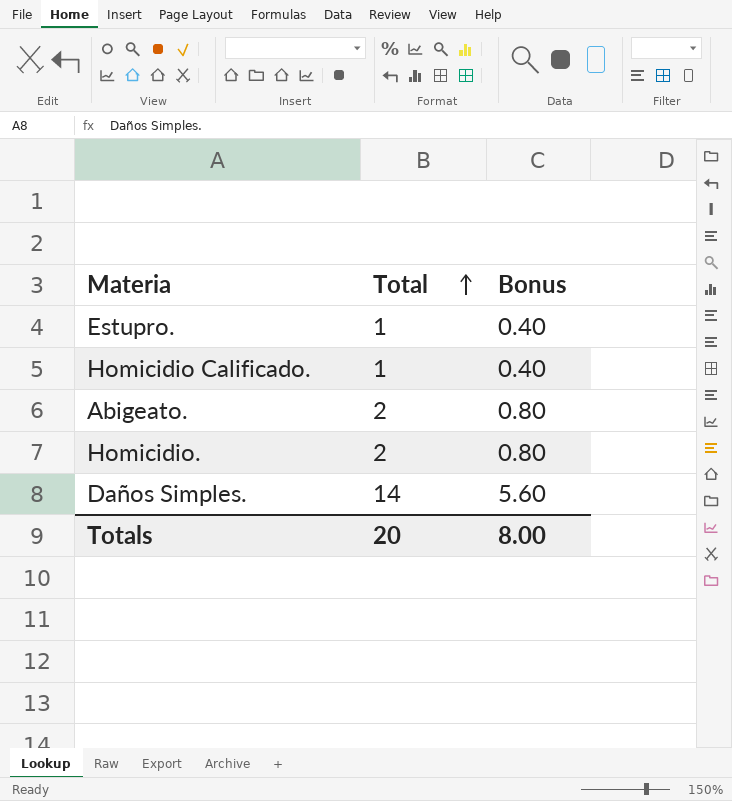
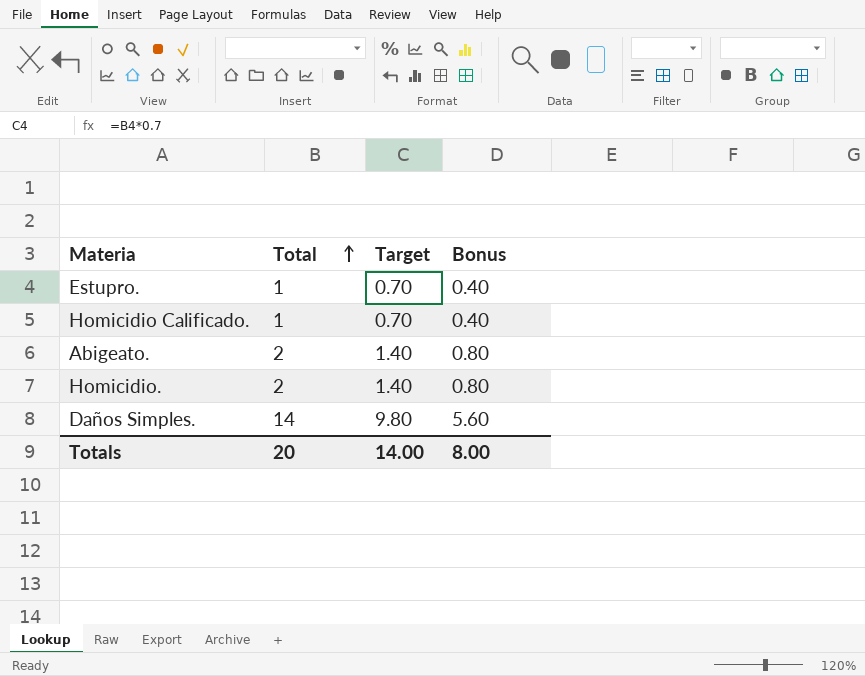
column Target | formula: none -> [Total] * 0.7

